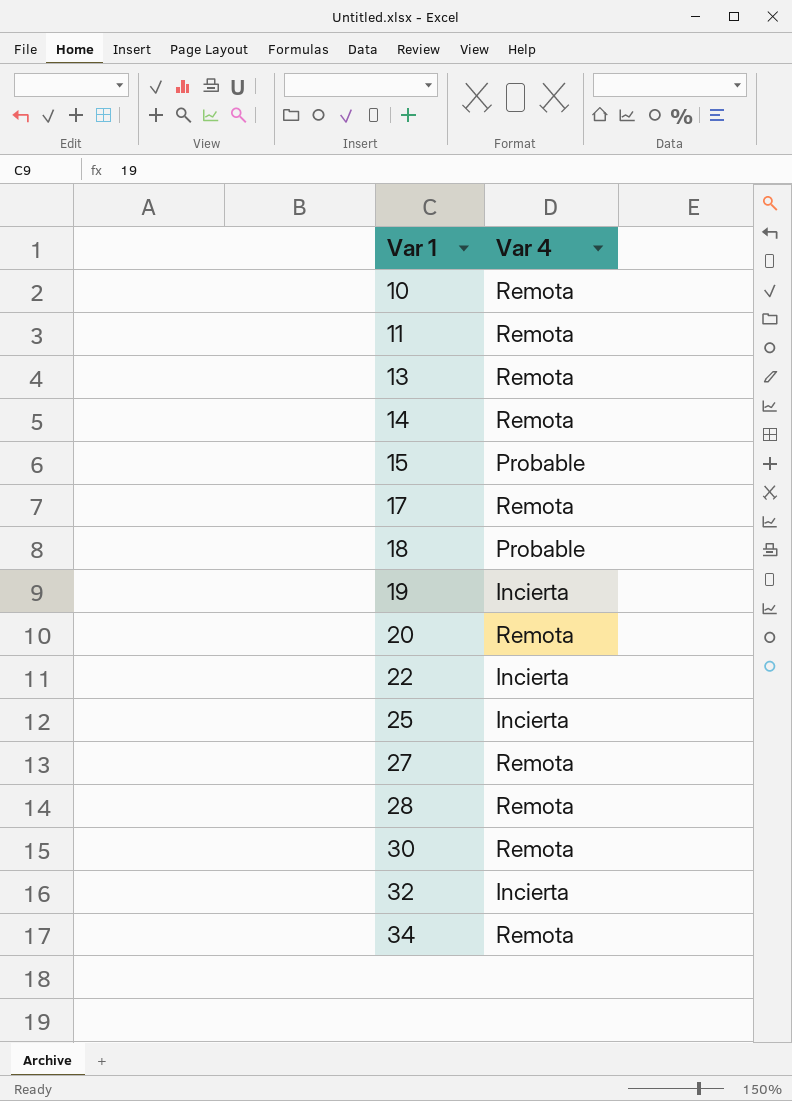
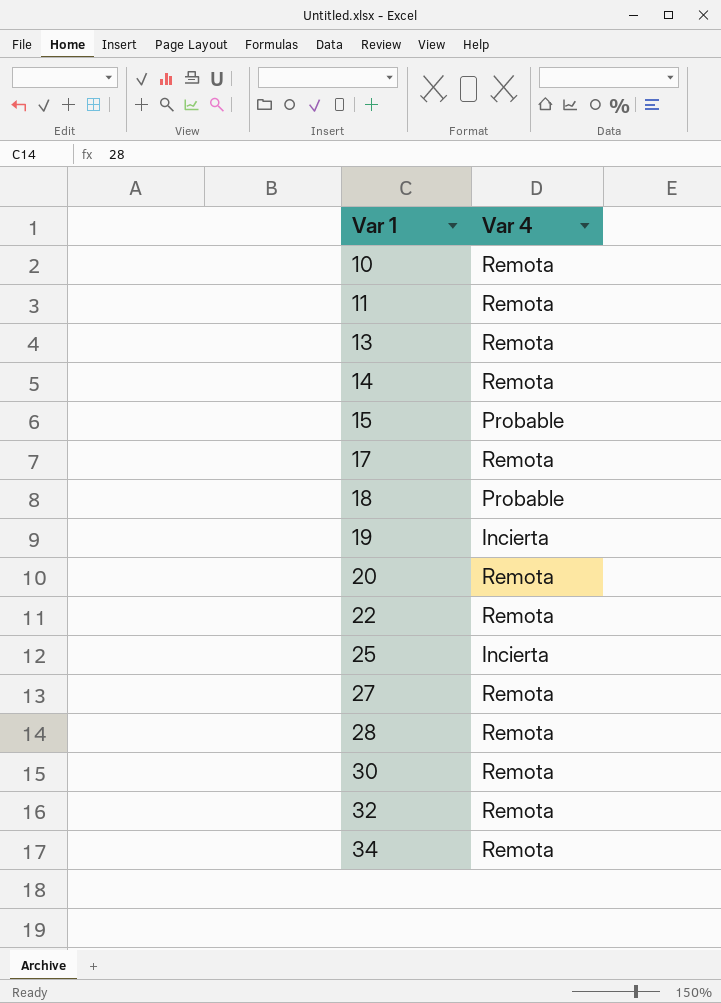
22 | Var 4: Incierta -> Remota
32 | Var 4: Incierta -> Remota

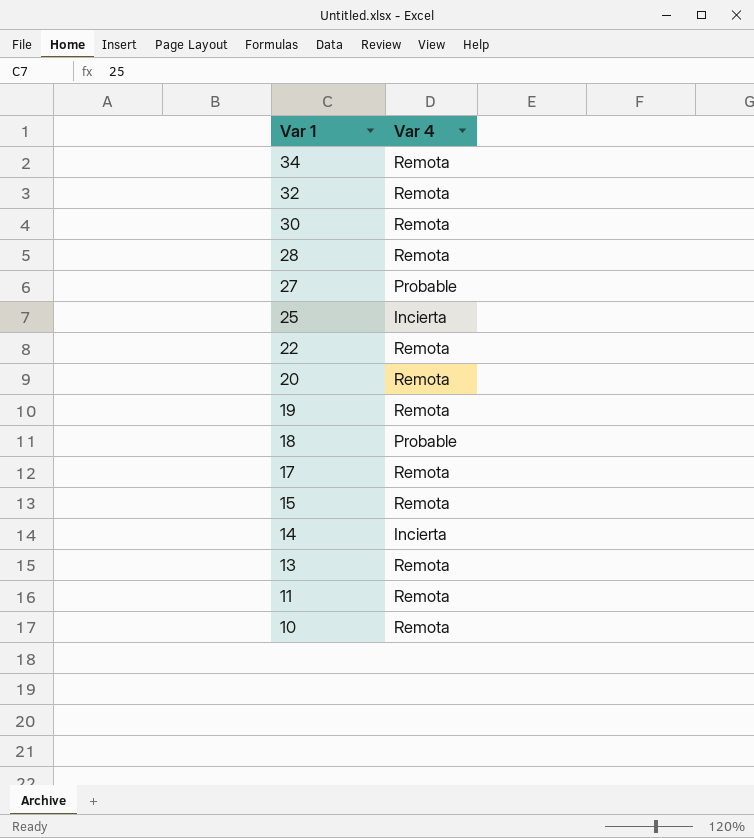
row order: Var 1 ascending -> Var 1 descending
27 | Var 4: Remota -> Probable
19 | Var 4: Incierta -> Remota
15 | Var 4: Probable -> Remota
14 | Var 4: Remota -> Incierta

